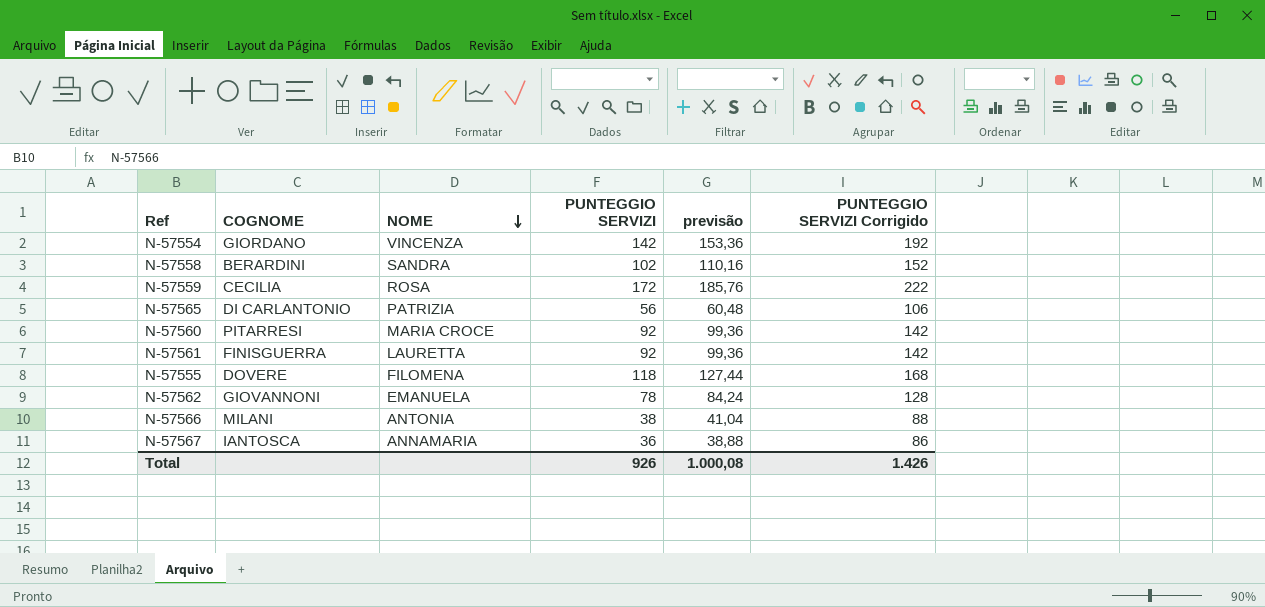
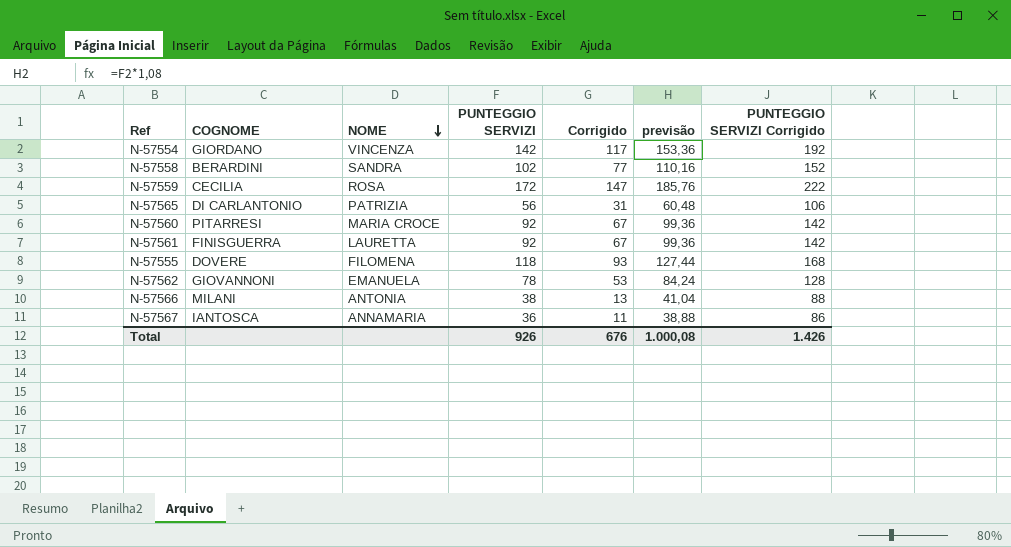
column Corrigido | formula: none -> [PUNTEGGIO SERVIZI] - 25

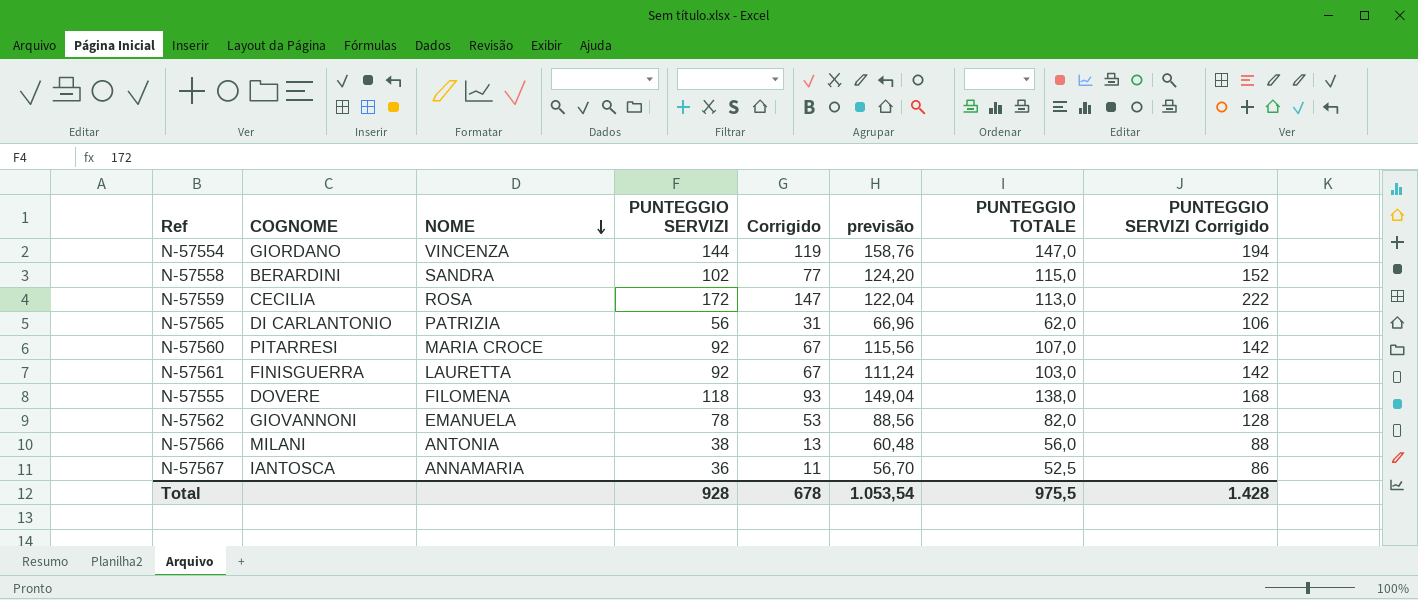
column previsão | formula: [PUNTEGGIO SERVIZI] * 1,08 -> [PUNTEGGIO TOTALE] * 1,08
column PUNTEGGIO TOTALE | position: none -> 7
N-57554 | PUNTEGGIO SERVIZI: 142 -> 144
N-57554 | Corrigido: 117 -> 119
N-57554 | PUNTEGGIO SERVIZI Corrigido: 192 -> 194
Total | PUNTEGGIO SERVIZI: 926 -> 928
Total | Corrigido: 676 -> 678
Total | previsão: 1.000,08 -> 1.053,54
Total | PUNTEGGIO SERVIZI Corrigido: 1.426 -> 1.428

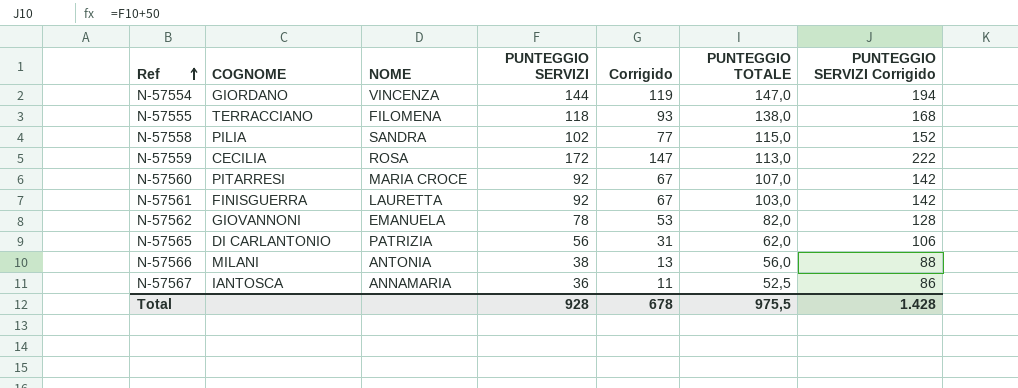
row order: NOME descending -> Ref ascending
column previsão | formula: [PUNTEGGIO TOTALE] * 1,08 -> none
N-57555 | COGNOME: DOVERE -> TERRACCIANO
N-57558 | COGNOME: BERARDINI -> PILIA

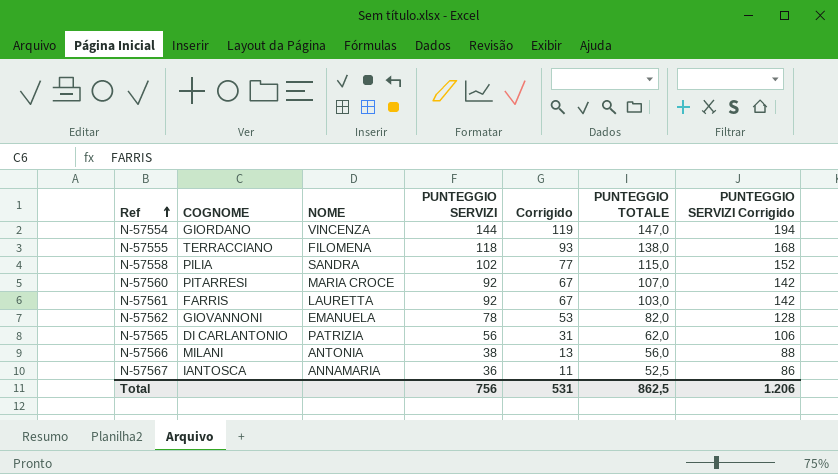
row N-57559: CECILIA | ROSA | 172 | 147 | 113,0 | 222 -> none
N-57561 | COGNOME: FINISGUERRA -> FARRIS
Total | PUNTEGGIO SERVIZI: 928 -> 756
Total | Corrigido: 678 -> 531
Total | PUNTEGGIO TOTALE: 975,5 -> 862,5
Total | PUNTEGGIO SERVIZI Corrigido: 1.428 -> 1.206

